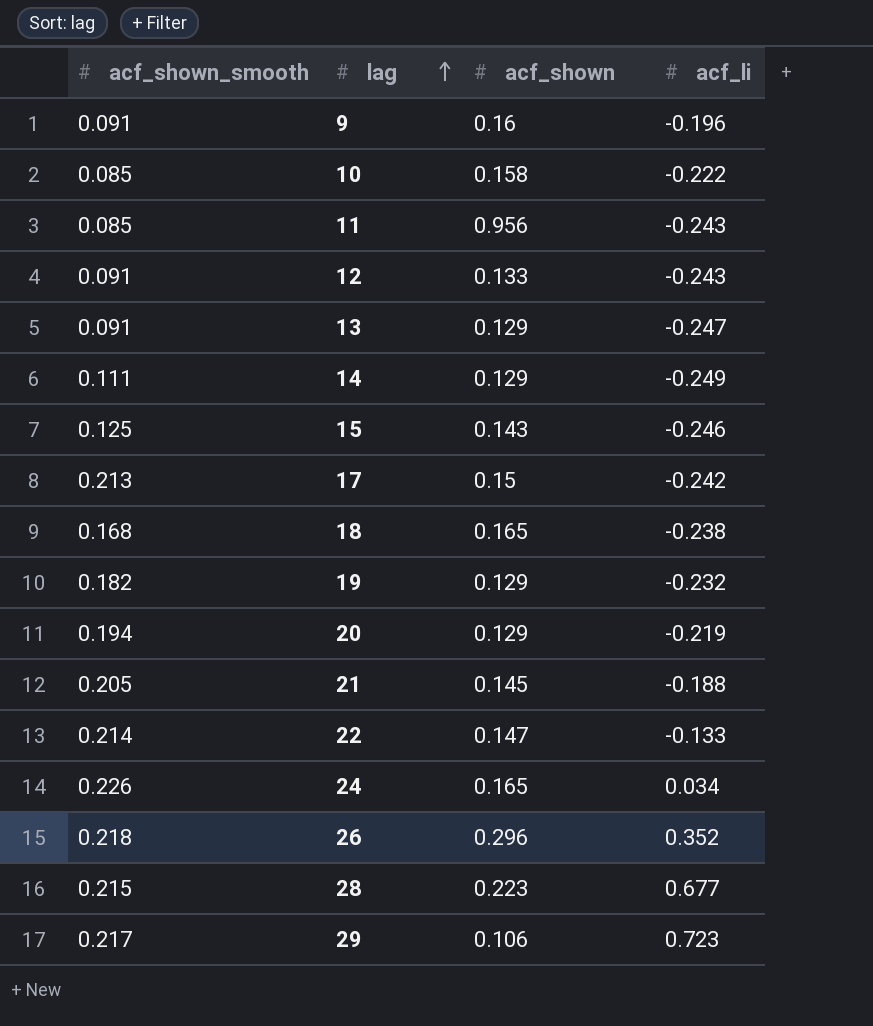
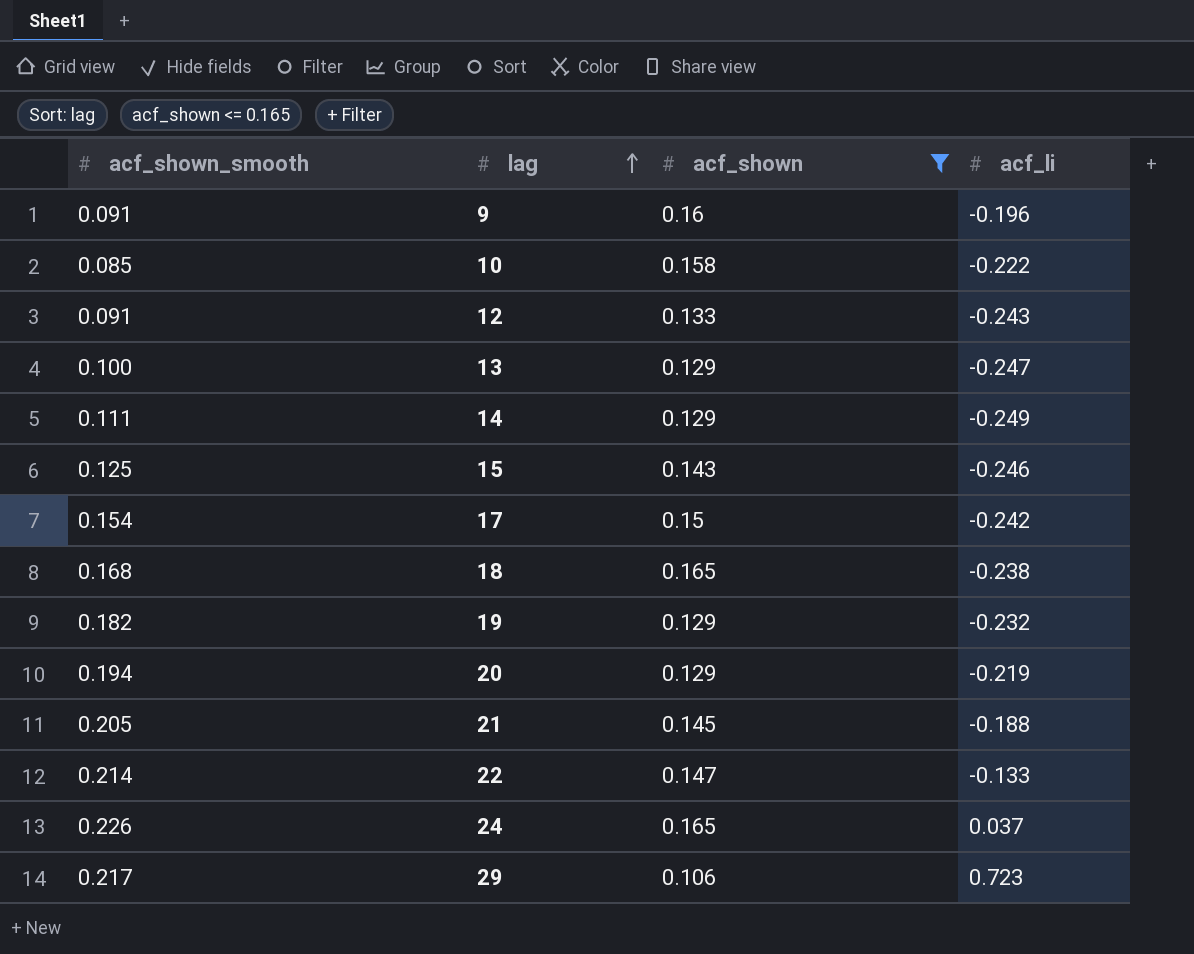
filter: none -> acf_shown <= 0.165
13 | acf_shown_smooth: 0.091 -> 0.100
17 | acf_shown_smooth: 0.213 -> 0.154
24 | acf_li: 0.034 -> 0.037

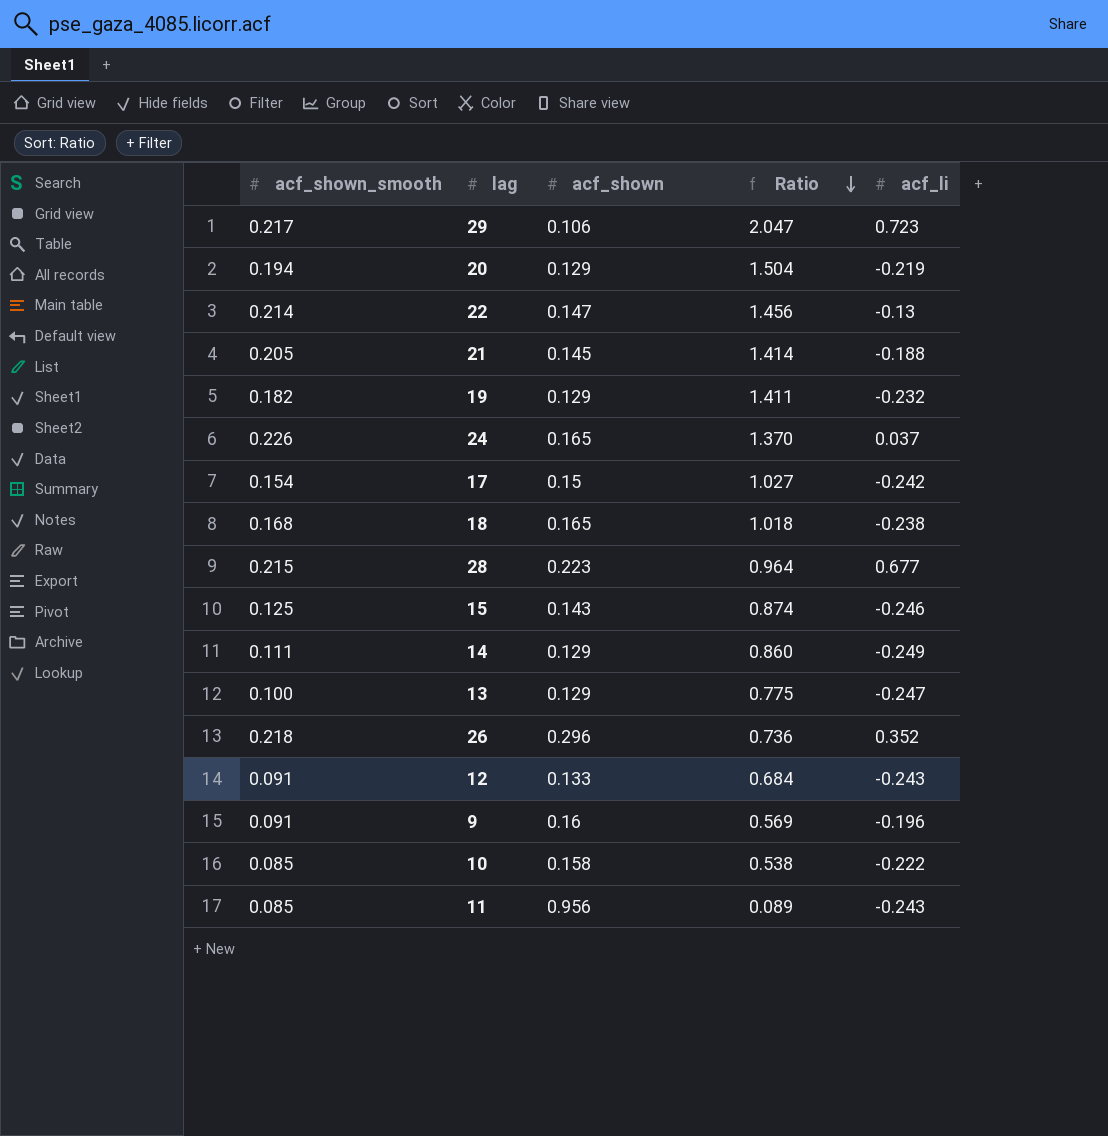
filter: acf_shown <= 0.165 -> none
row order: lag ascending -> Ratio descending
column Ratio | formula: none -> [acf_shown_smooth] / [acf_shown]
22 | acf_li: -0.133 -> -0.13

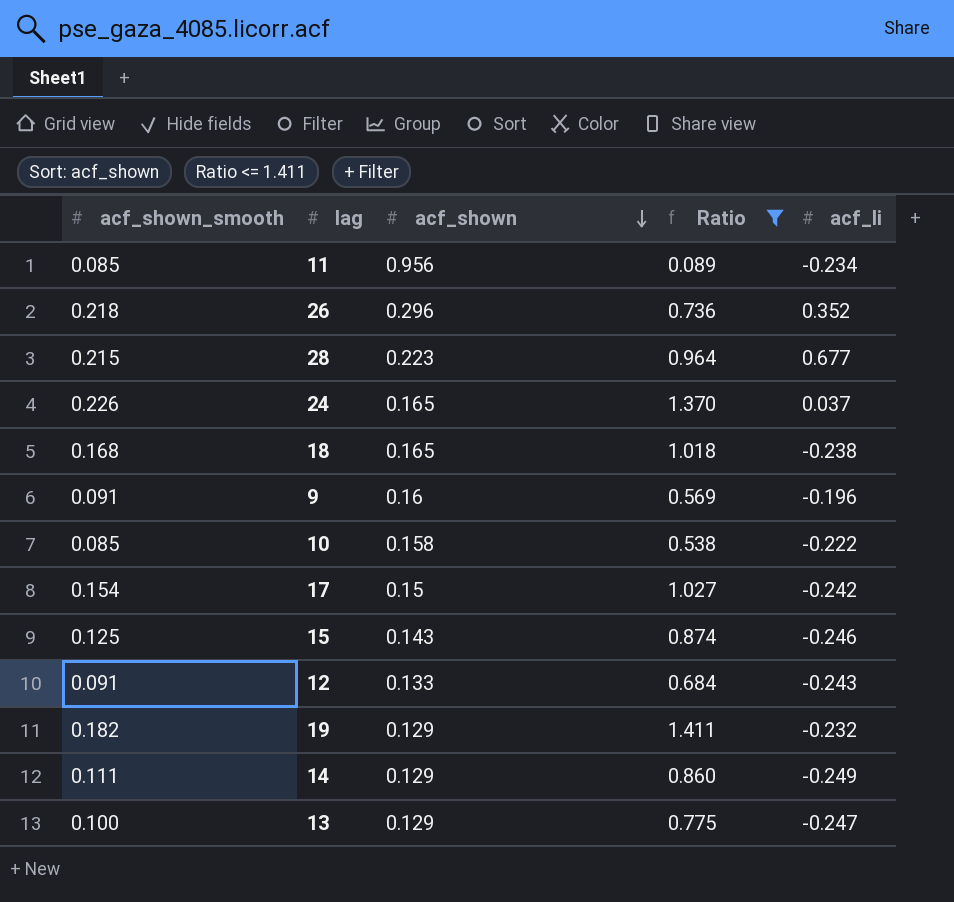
filter: none -> Ratio <= 1.411
row order: Ratio descending -> acf_shown descending
11 | acf_li: -0.243 -> -0.234

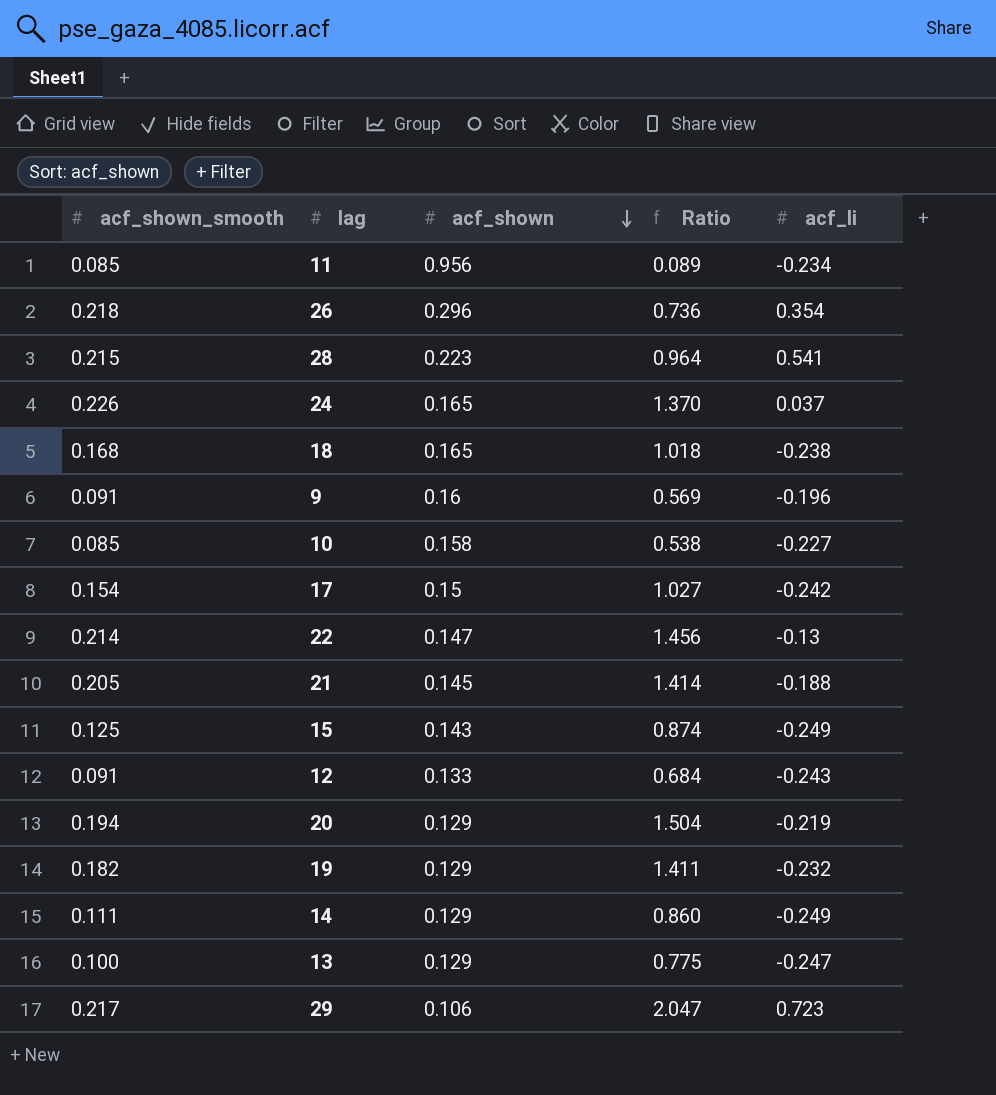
filter: Ratio <= 1.411 -> none
26 | acf_li: 0.352 -> 0.354
28 | acf_li: 0.677 -> 0.541
10 | acf_li: -0.222 -> -0.227
15 | acf_li: -0.246 -> -0.249

